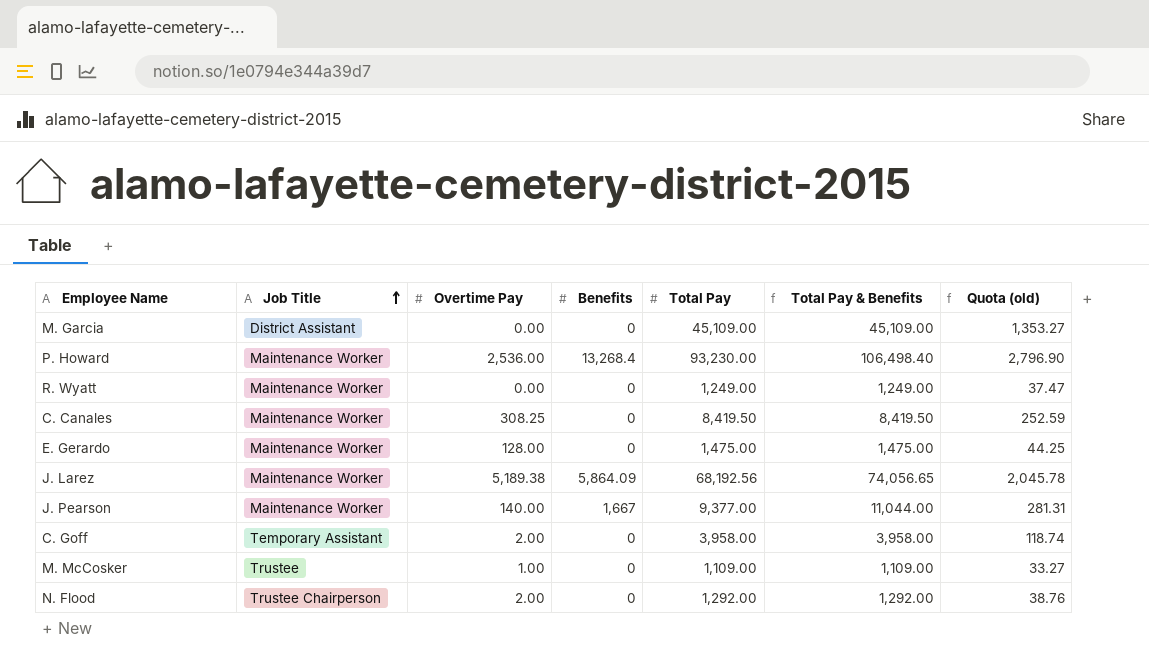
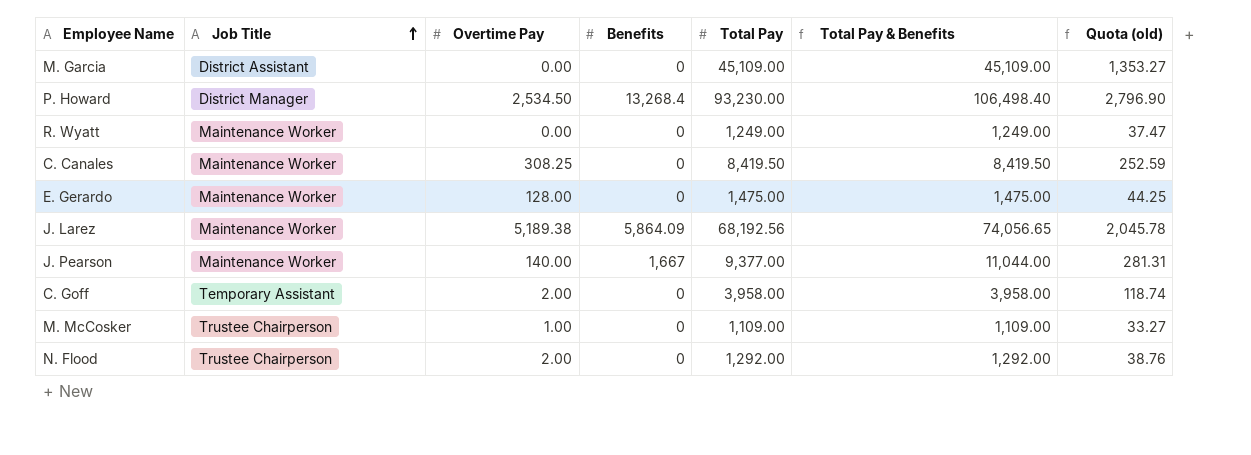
P. Howard | Job Title: Maintenance Worker -> District Manager
P. Howard | Overtime Pay: 2,536.00 -> 2,534.50
M. McCosker | Job Title: Trustee -> Trustee Chairperson

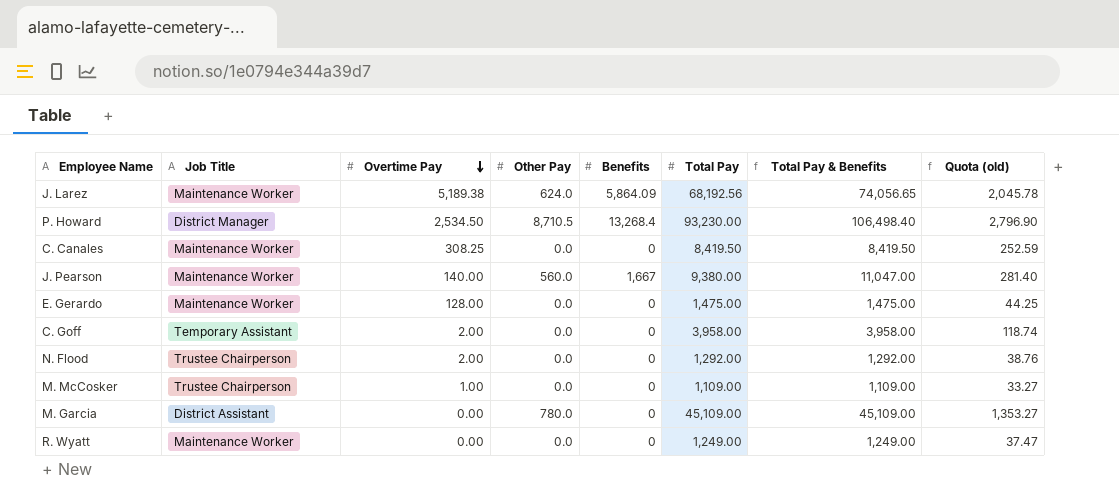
row order: Job Title ascending -> Overtime Pay descending
column Other Pay | position: none -> 4
J. Pearson | Total Pay: 9,377.00 -> 9,380.00
J. Pearson | Total Pay & Benefits: 11,044.00 -> 11,047.00
J. Pearson | Quota (old): 281.31 -> 281.40

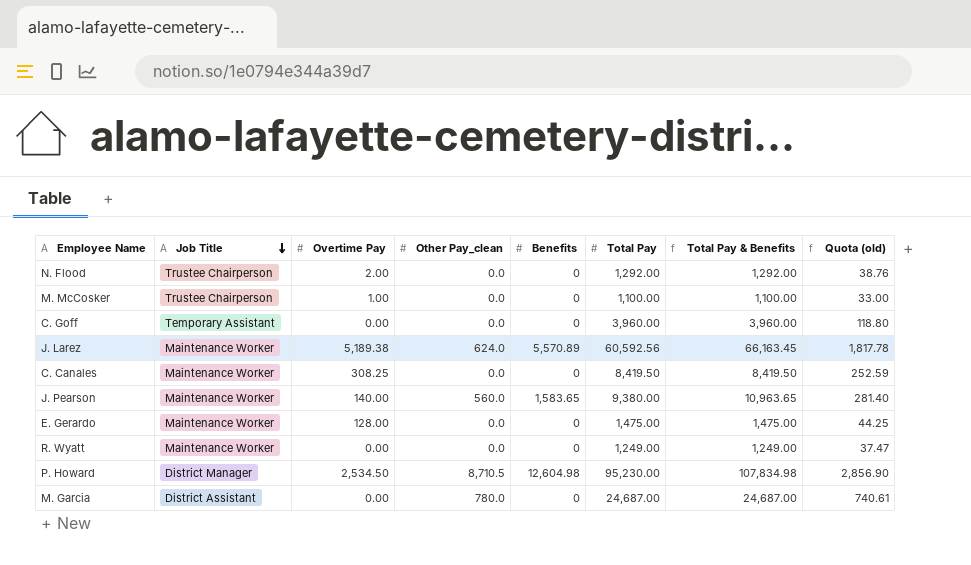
row order: Overtime Pay descending -> Job Title descending
column name: Other Pay -> Other Pay_clean
M. McCosker | Total Pay: 1,109.00 -> 1,100.00
M. McCosker | Total Pay & Benefits: 1,109.00 -> 1,100.00
M. McCosker | Quota (old): 33.27 -> 33.00
C. Goff | Overtime Pay: 2.00 -> 0.00
C. Goff | Total Pay: 3,958.00 -> 3,960.00
C. Goff | Total Pay & Benefits: 3,958.00 -> 3,960.00
C. Goff | Quota (old): 118.74 -> 118.80
J. Larez | Benefits: 5,864.09 -> 5,570.89
J. Larez | Total Pay: 68,192.56 -> 60,592.56
J. Larez | Total Pay & Benefits: 74,056.65 -> 66,163.45
J. Larez | Quota (old): 2,045.78 -> 1,817.78
J. Pearson | Benefits: 1,667 -> 1,583.65
J. Pearson | Total Pay & Benefits: 11,047.00 -> 10,963.65
P. Howard | Benefits: 13,268.4 -> 12,604.98
P. Howard | Total Pay: 93,230.00 -> 95,230.00
P. Howard | Total Pay & Benefits: 106,498.40 -> 107,834.98
P. Howard | Quota (old): 2,796.90 -> 2,856.90
M. Garcia | Total Pay: 45,109.00 -> 24,687.00
M. Garcia | Total Pay & Benefits: 45,109.00 -> 24,687.00
M. Garcia | Quota (old): 1,353.27 -> 740.61

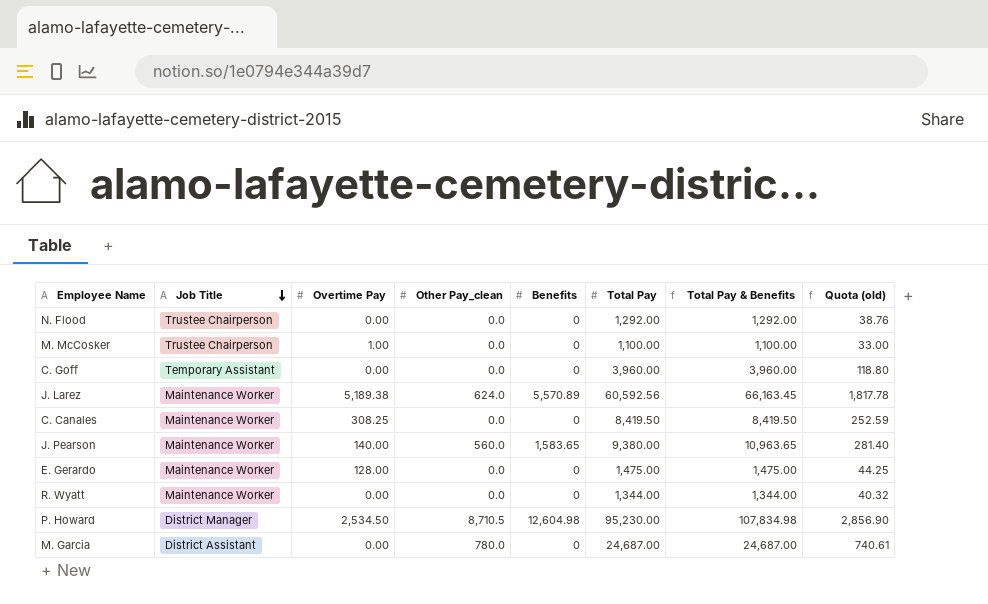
N. Flood | Overtime Pay: 2.00 -> 0.00
R. Wyatt | Total Pay: 1,249.00 -> 1,344.00
R. Wyatt | Total Pay & Benefits: 1,249.00 -> 1,344.00
R. Wyatt | Quota (old): 37.47 -> 40.32

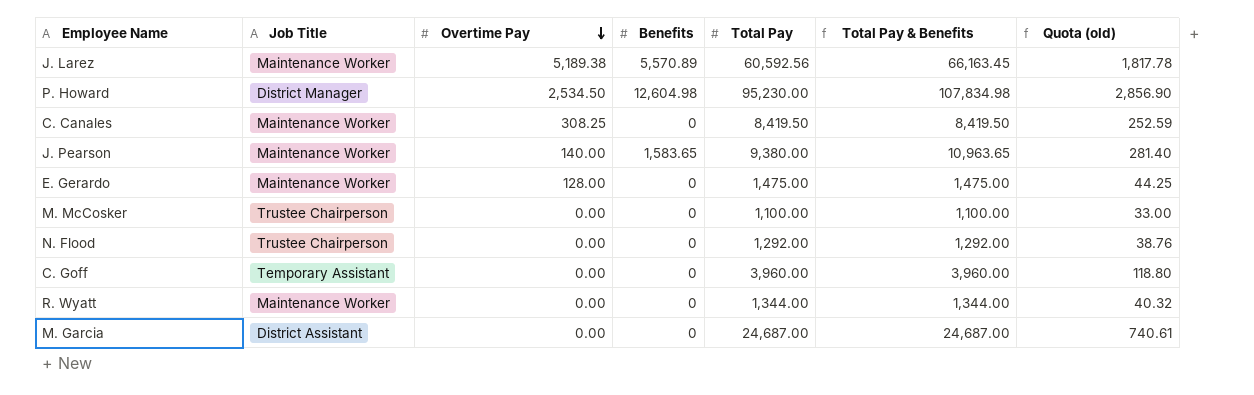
row order: Job Title descending -> Overtime Pay descending
column Other Pay_clean | position: 4 -> none
M. McCosker | Overtime Pay: 1.00 -> 0.00

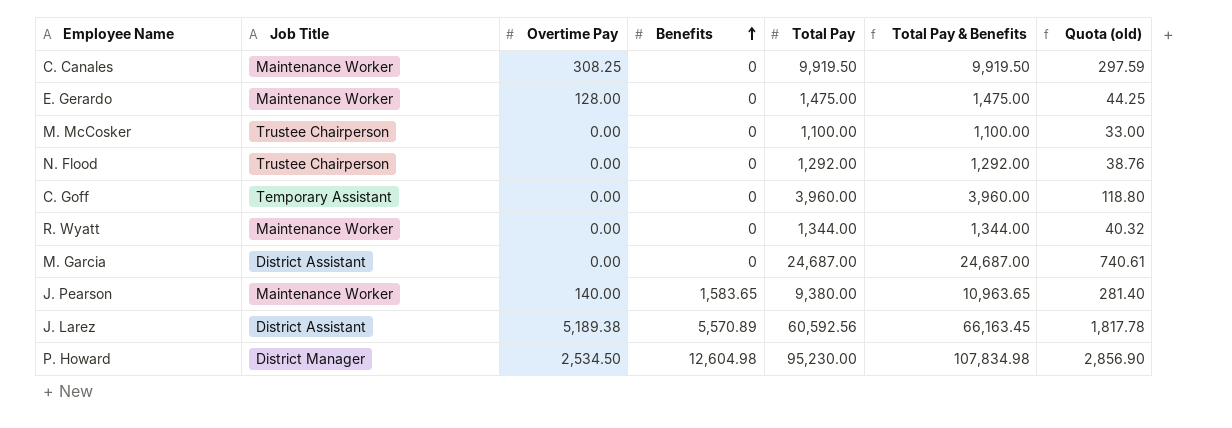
row order: Overtime Pay descending -> Benefits ascending
C. Canales | Total Pay: 8,419.50 -> 9,919.50
C. Canales | Total Pay & Benefits: 8,419.50 -> 9,919.50
C. Canales | Quota (old): 252.59 -> 297.59
J. Larez | Job Title: Maintenance Worker -> District Assistant

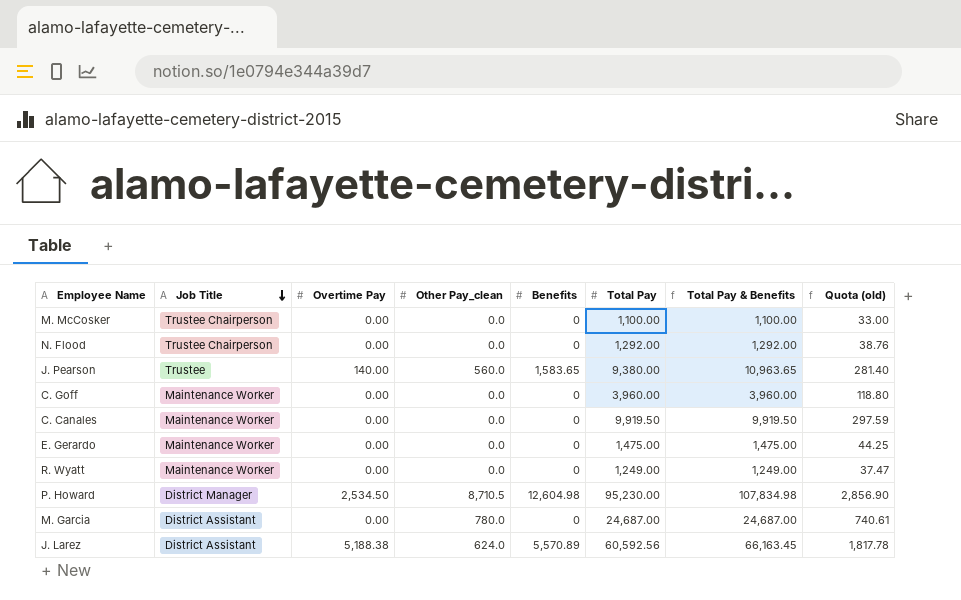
row order: Benefits ascending -> Job Title descending
column Other Pay_clean | position: none -> 4
J. Pearson | Job Title: Maintenance Worker -> Trustee
C. Goff | Job Title: Temporary Assistant -> Maintenance Worker
C. Canales | Overtime Pay: 308.25 -> 0.00
E. Gerardo | Overtime Pay: 128.00 -> 0.00
R. Wyatt | Total Pay: 1,344.00 -> 1,249.00
R. Wyatt | Total Pay & Benefits: 1,344.00 -> 1,249.00
R. Wyatt | Quota (old): 40.32 -> 37.47
J. Larez | Overtime Pay: 5,189.38 -> 5,188.38

